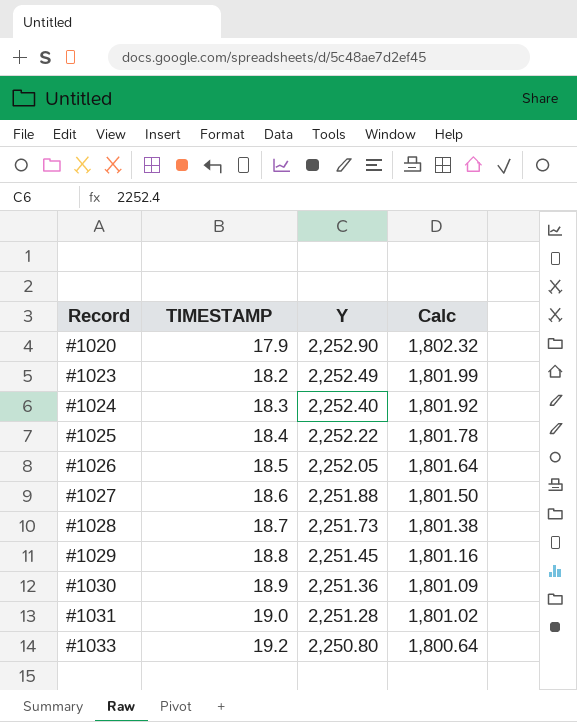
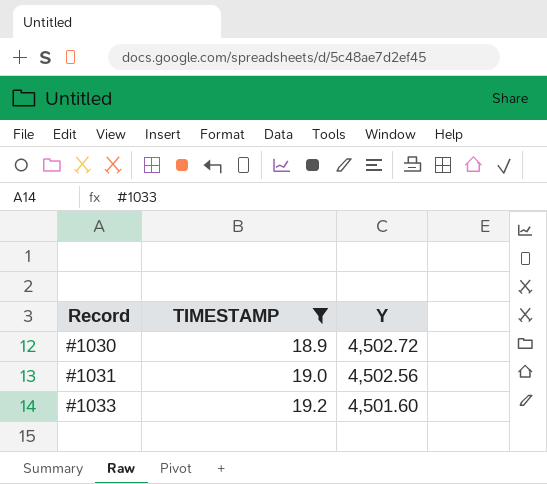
filter: none -> TIMESTAMP >= 18.9
column Calc | formula: [Y] * 0.8 -> none
#1030 | Y: 2,251.36 -> 4,502.72
#1031 | Y: 2,251.28 -> 4,502.56
#1033 | Y: 2,250.80 -> 4,501.60

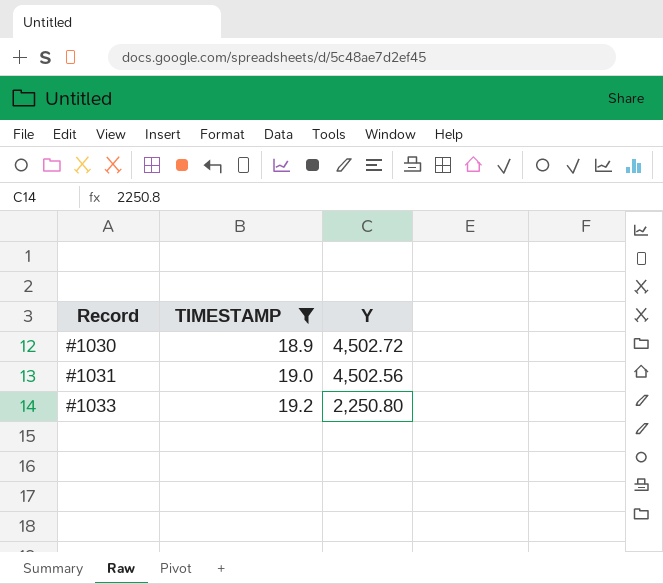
#1033 | Y: 4,501.60 -> 2,250.80

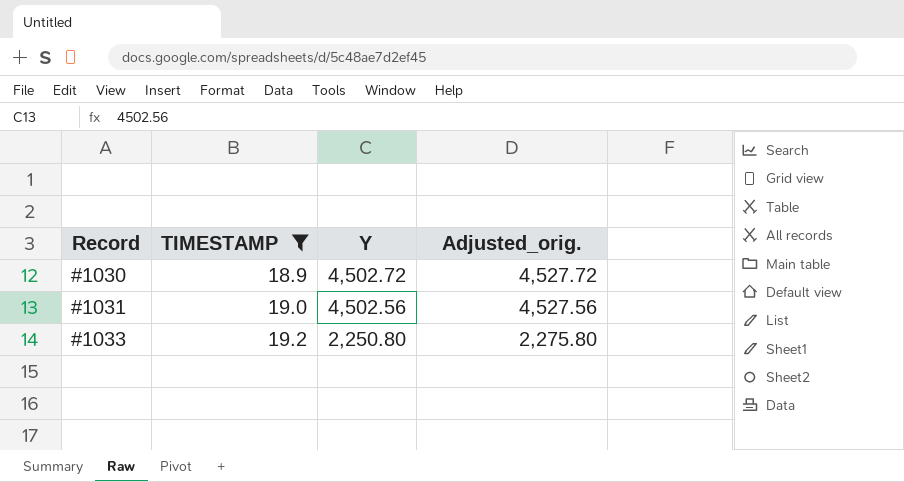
column Adjusted_orig. | formula: none -> [Y] + 25

